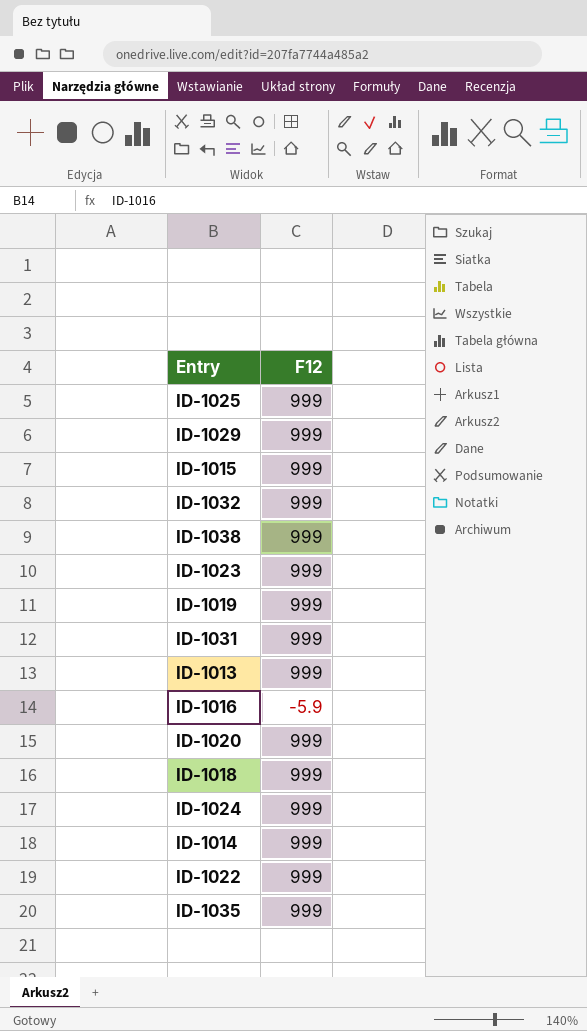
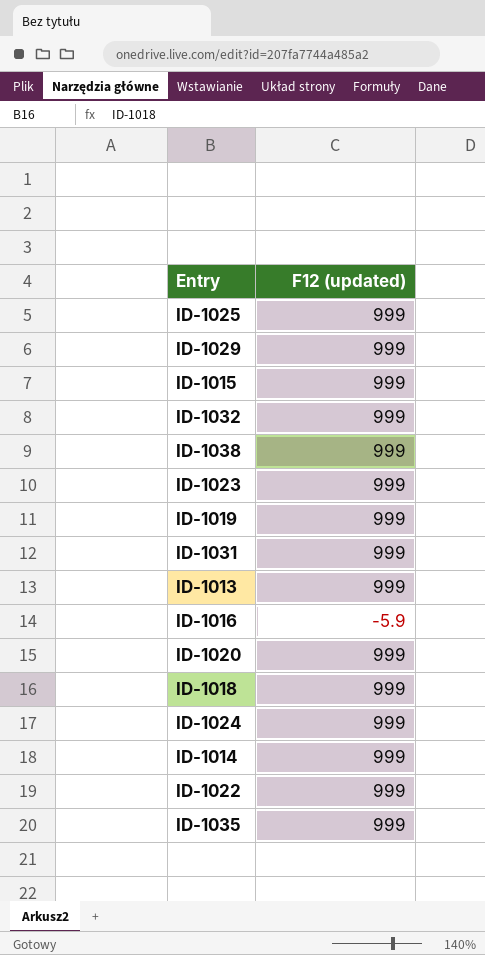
column name: F12 -> F12 (updated)

